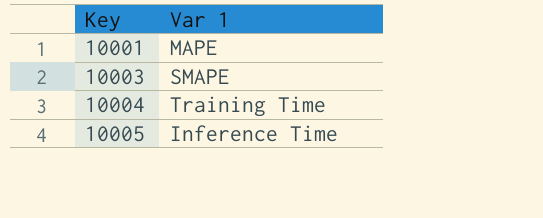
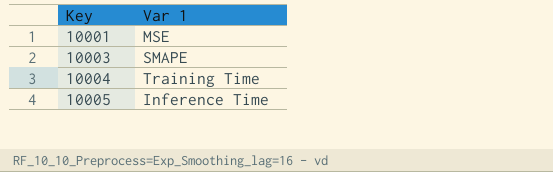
10001 | Var 1: MAPE -> MSE

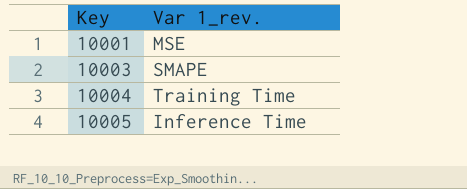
column name: Var 1 -> Var 1_rev.

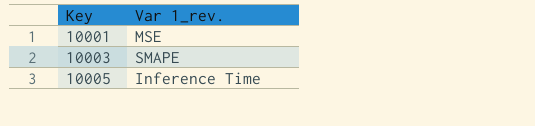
row 10004: Training Time -> none

